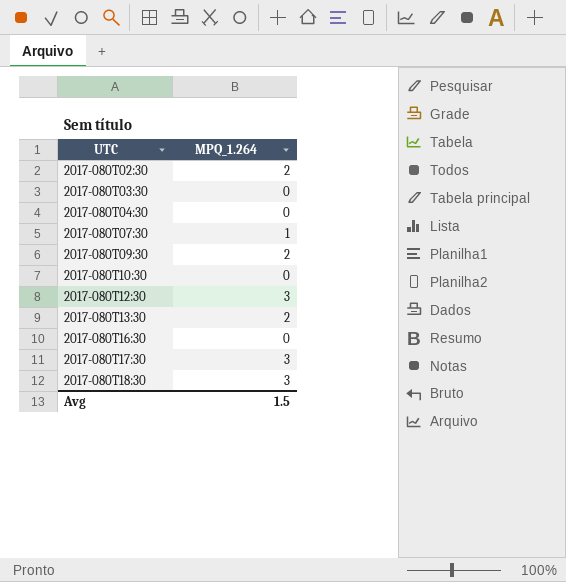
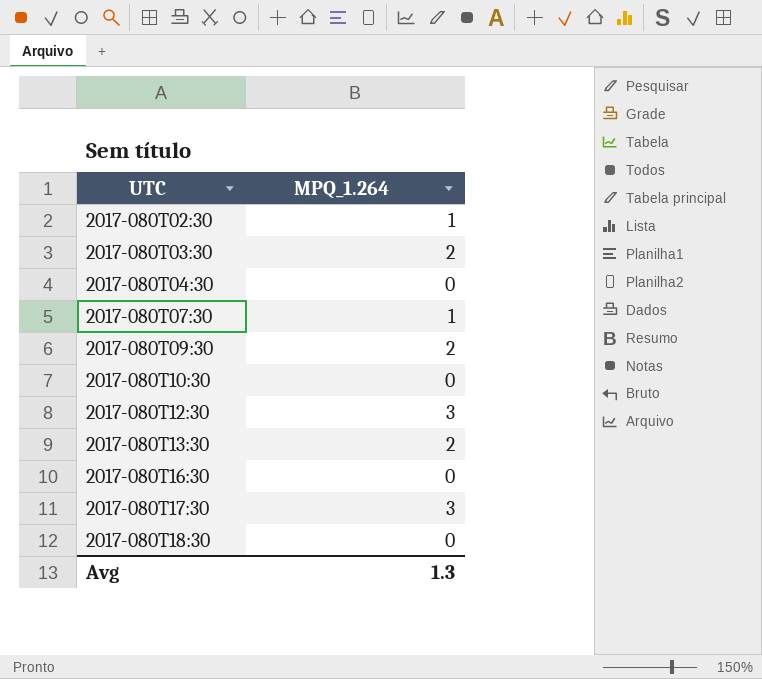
2017-080T02:30 | MPQ_1.264: 2 -> 1
2017-080T03:30 | MPQ_1.264: 0 -> 2
2017-080T18:30 | MPQ_1.264: 3 -> 0
Avg | MPQ_1.264: 1.5 -> 1.3

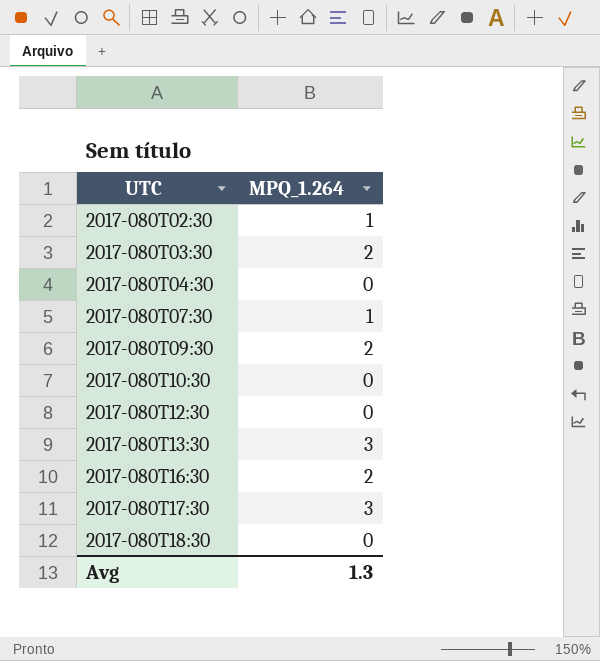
2017-080T12:30 | MPQ_1.264: 3 -> 0
2017-080T13:30 | MPQ_1.264: 2 -> 3
2017-080T16:30 | MPQ_1.264: 0 -> 2

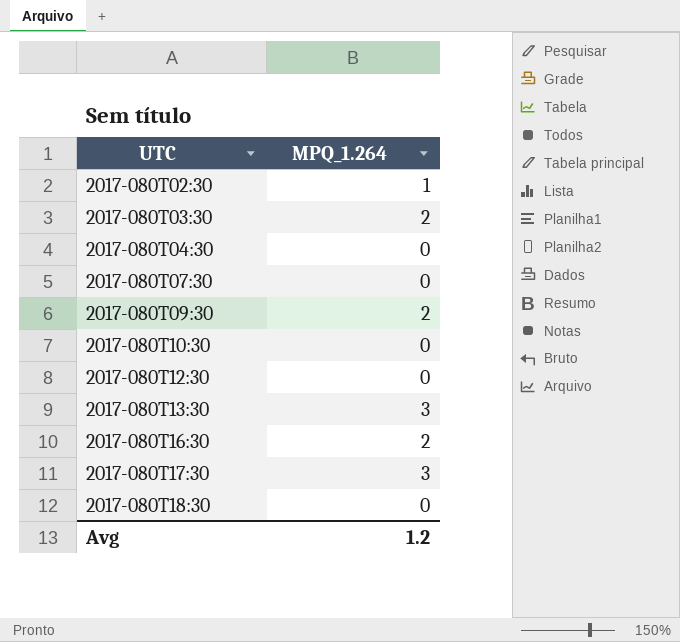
2017-080T07:30 | MPQ_1.264: 1 -> 0
Avg | MPQ_1.264: 1.3 -> 1.2

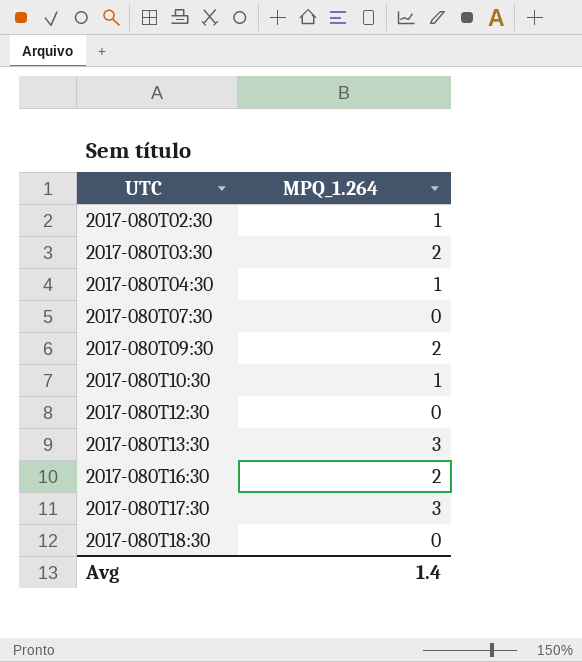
2017-080T04:30 | MPQ_1.264: 0 -> 1
2017-080T10:30 | MPQ_1.264: 0 -> 1
Avg | MPQ_1.264: 1.2 -> 1.4

